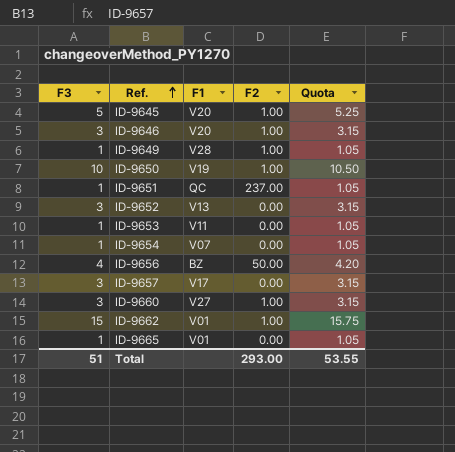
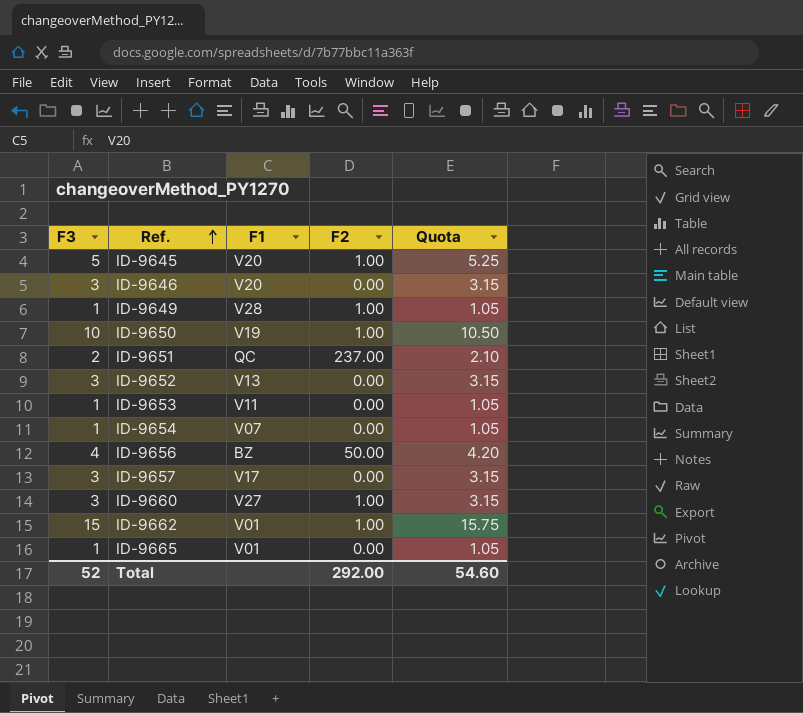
ID-9646 | F2: 1.00 -> 0.00
ID-9651 | F3: 1 -> 2
ID-9651 | Quota: 1.05 -> 2.10
Total | F3: 51 -> 52
Total | F2: 293.00 -> 292.00
Total | Quota: 53.55 -> 54.60

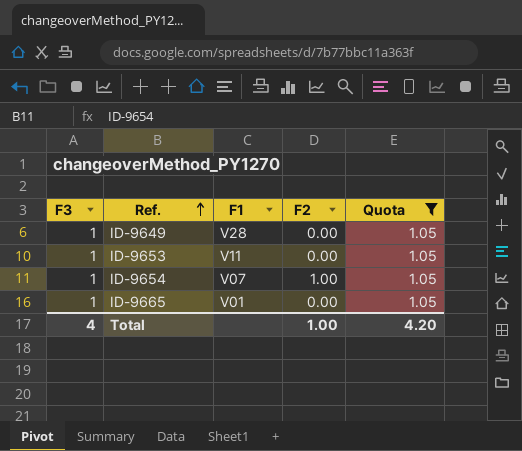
filter: none -> Quota = 1.05
ID-9649 | F2: 1.00 -> 0.00
ID-9654 | F2: 0.00 -> 1.00
Total | F3: 52 -> 4
Total | F2: 292.00 -> 1.00
Total | Quota: 54.60 -> 4.20

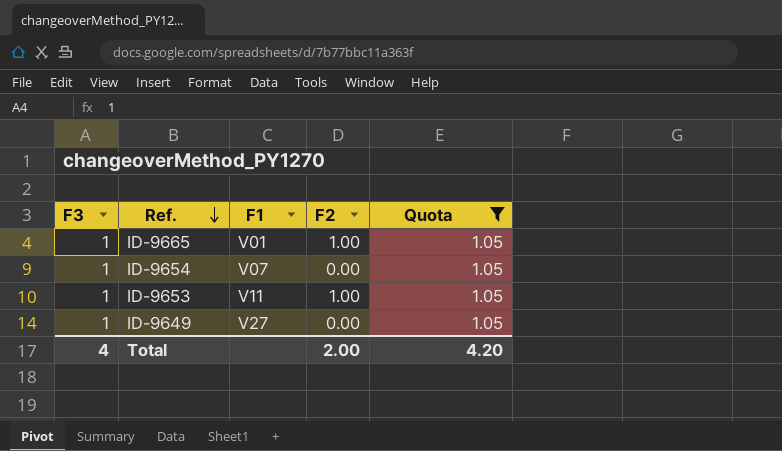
row order: Ref. ascending -> Ref. descending
ID-9665 | F2: 0.00 -> 1.00
ID-9654 | F2: 1.00 -> 0.00
ID-9653 | F2: 0.00 -> 1.00
ID-9649 | F1: V28 -> V27
Total | F2: 1.00 -> 2.00

